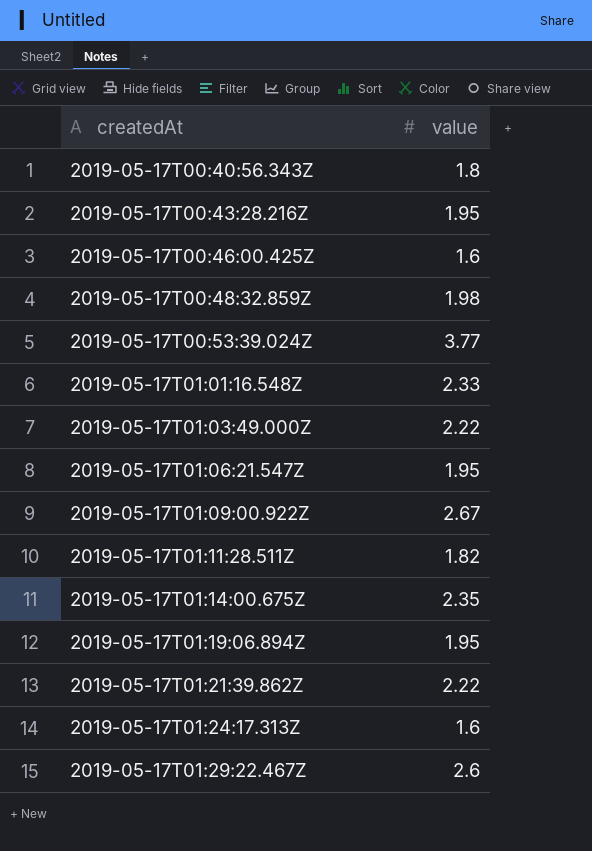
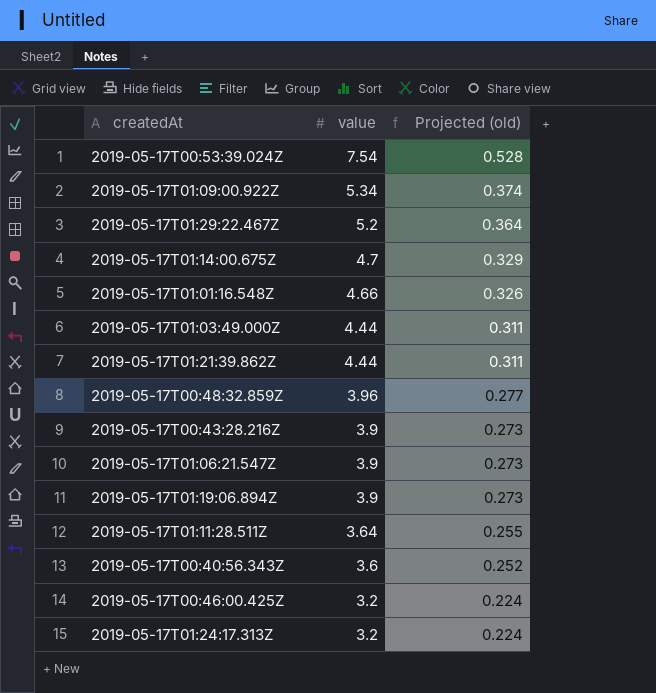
row order: createdAt ascending -> value descending
column Projected (old) | formula: none -> [value] * 0.07
2019-05-17T00:53:39.024Z | value: 3.77 -> 7.54
2019-05-17T01:09:00.922Z | value: 2.67 -> 5.34
2019-05-17T01:29:22.467Z | value: 2.6 -> 5.2
2019-05-17T01:14:00.675Z | value: 2.35 -> 4.7
2019-05-17T01:01:16.548Z | value: 2.33 -> 4.66
2019-05-17T01:03:49.000Z | value: 2.22 -> 4.44
2019-05-17T01:21:39.862Z | value: 2.22 -> 4.44
2019-05-17T00:48:32.859Z | value: 1.98 -> 3.96
2019-05-17T00:43:28.216Z | value: 1.95 -> 3.9
2019-05-17T01:06:21.547Z | value: 1.95 -> 3.9
2019-05-17T01:19:06.894Z | value: 1.95 -> 3.9
2019-05-17T01:11:28.511Z | value: 1.82 -> 3.64
2019-05-17T00:40:56.343Z | value: 1.8 -> 3.6
2019-05-17T00:46:00.425Z | value: 1.6 -> 3.2
2019-05-17T01:24:17.313Z | value: 1.6 -> 3.2

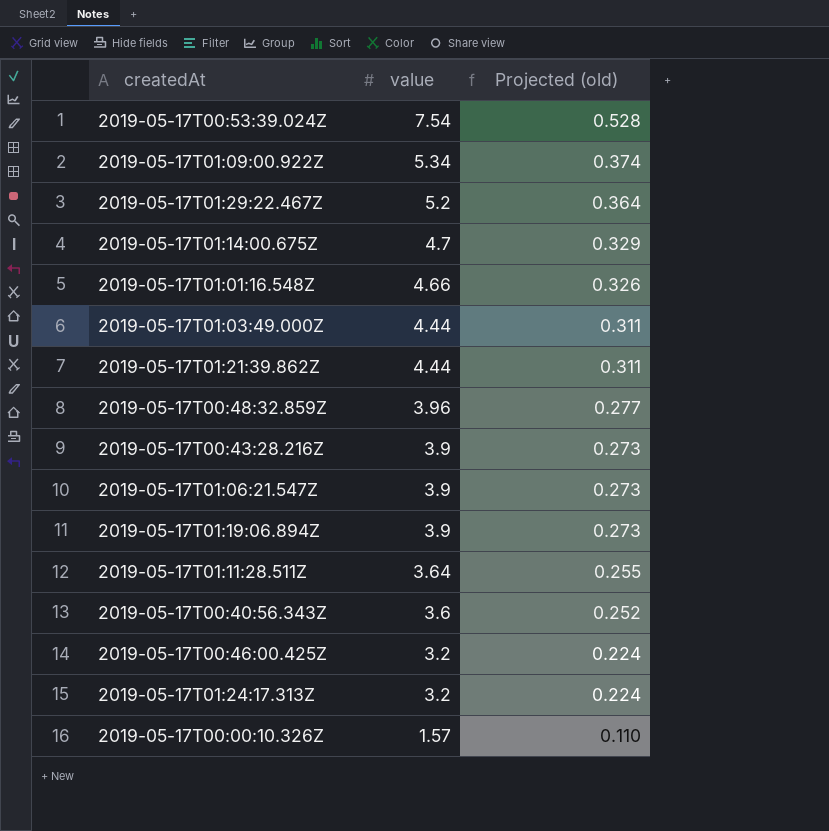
row 2019-05-17T00:00:10.326Z: none -> 1.57 | 0.110

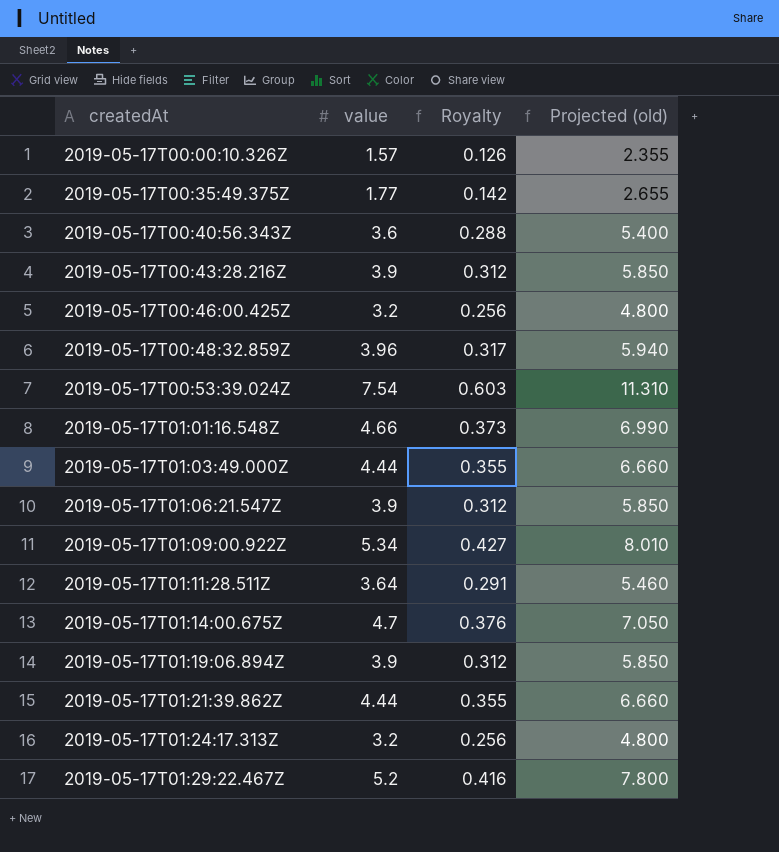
row order: value descending -> createdAt ascending
column Royalty | formula: none -> [value] * 0.08
column Projected (old) | formula: [value] * 0.07 -> [value] * 1.5
row 2019-05-17T00:35:49.375Z: none -> 1.77 | 0.142 | 2.655

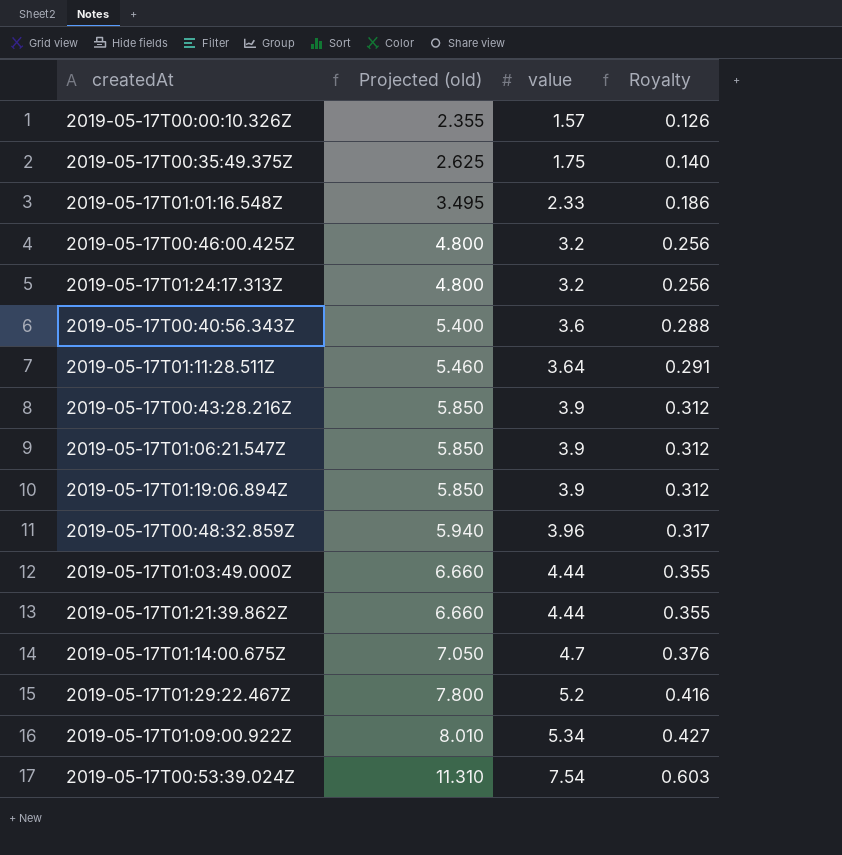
row order: createdAt ascending -> Projected (old) ascending
column Projected (old) | position: 4 -> 2
2019-05-17T00:35:49.375Z | Projected (old): 2.655 -> 2.625
2019-05-17T00:35:49.375Z | value: 1.77 -> 1.75
2019-05-17T00:35:49.375Z | Royalty: 0.142 -> 0.140
2019-05-17T01:01:16.548Z | Projected (old): 6.990 -> 3.495
2019-05-17T01:01:16.548Z | value: 4.66 -> 2.33
2019-05-17T01:01:16.548Z | Royalty: 0.373 -> 0.186

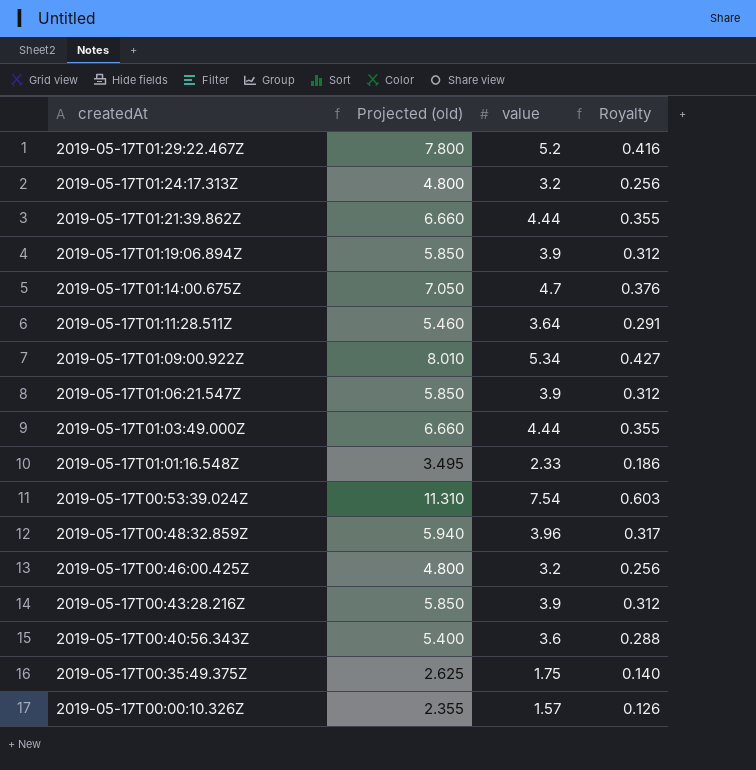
row order: Projected (old) ascending -> createdAt descending

